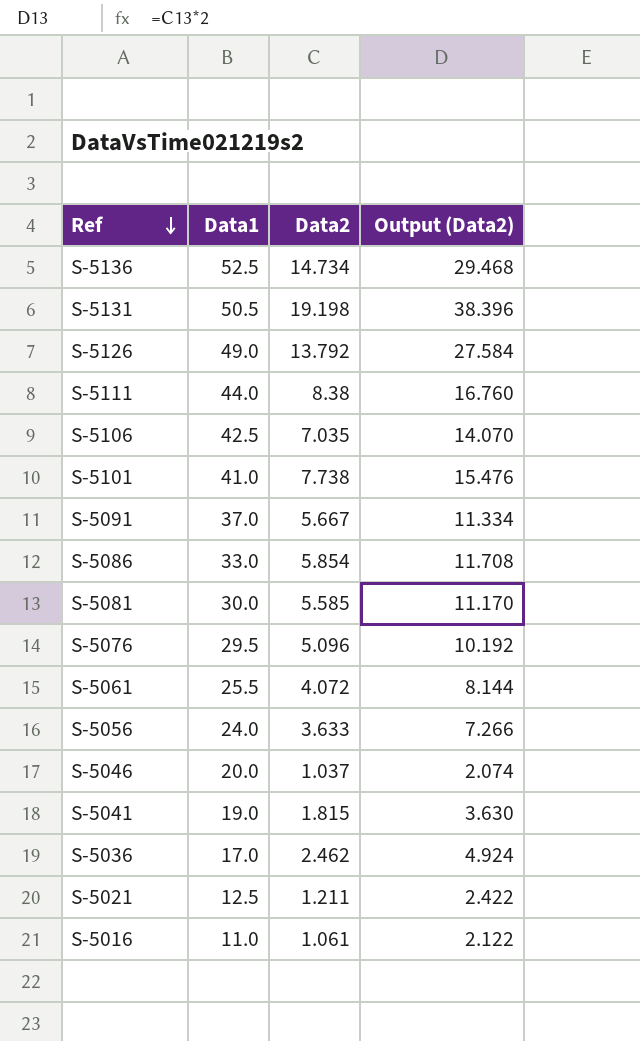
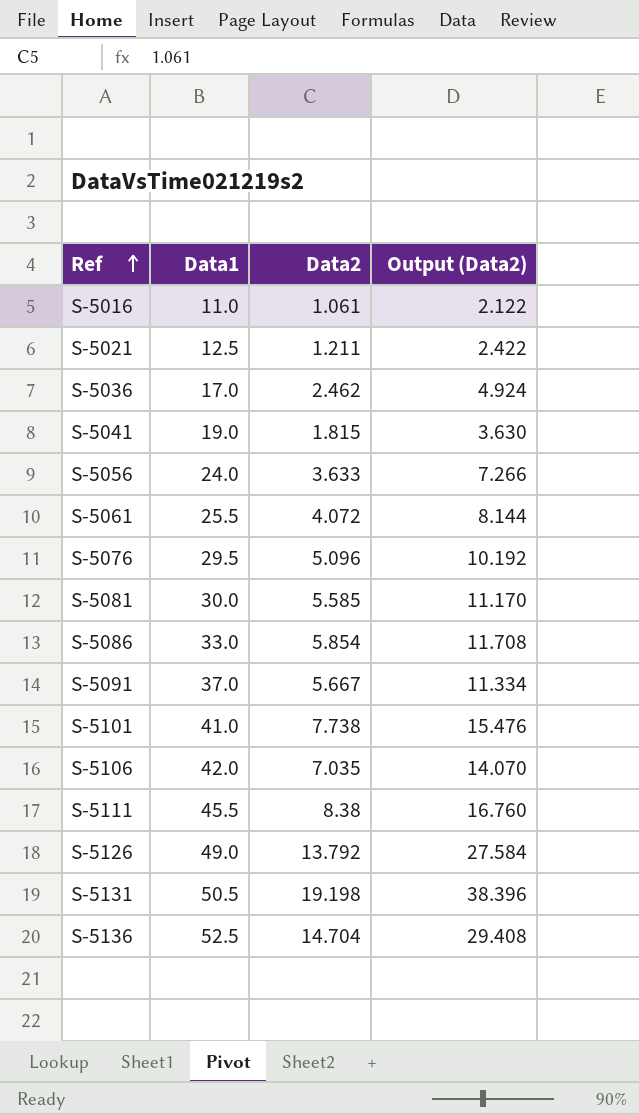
row order: Ref descending -> Ref ascending
row S-5046: 20.0 | 1.037 | 2.074 -> none
S-5106 | Data1: 42.5 -> 42.0
S-5111 | Data1: 44.0 -> 45.5
S-5136 | Data2: 14.734 -> 14.704
S-5136 | Output (Data2): 29.468 -> 29.408

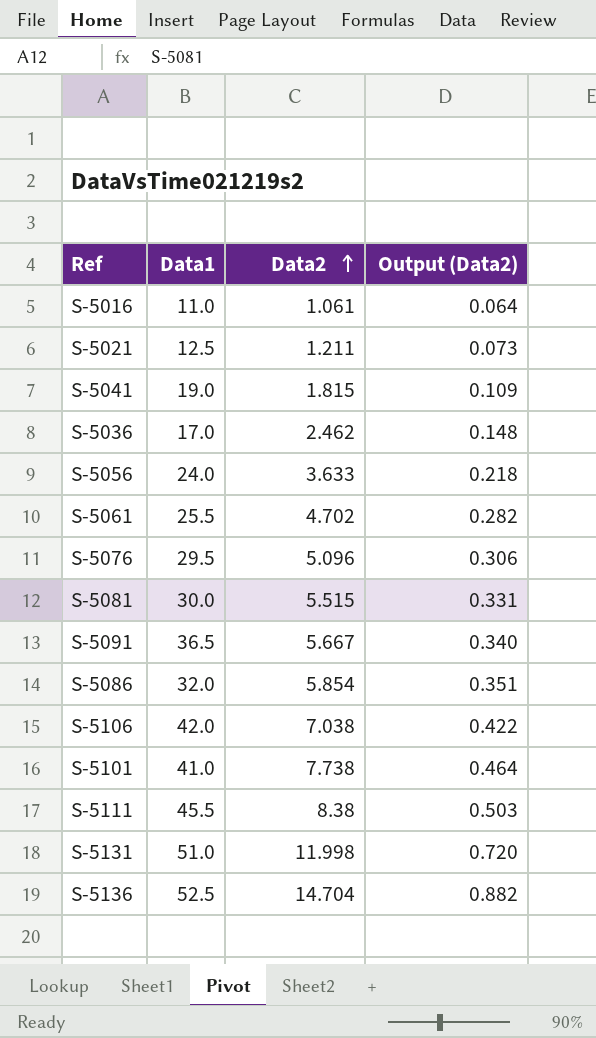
row order: Ref ascending -> Data2 ascending
column Output (Data2) | formula: [Data2] * 2 -> [Data2] * 0.06
row S-5126: 49.0 | 13.792 | 27.584 -> none
S-5061 | Data2: 4.072 -> 4.702
S-5081 | Data2: 5.585 -> 5.515
S-5091 | Data1: 37.0 -> 36.5
S-5086 | Data1: 33.0 -> 32.0
S-5106 | Data2: 7.035 -> 7.038
S-5131 | Data1: 50.5 -> 51.0
S-5131 | Data2: 19.198 -> 11.998

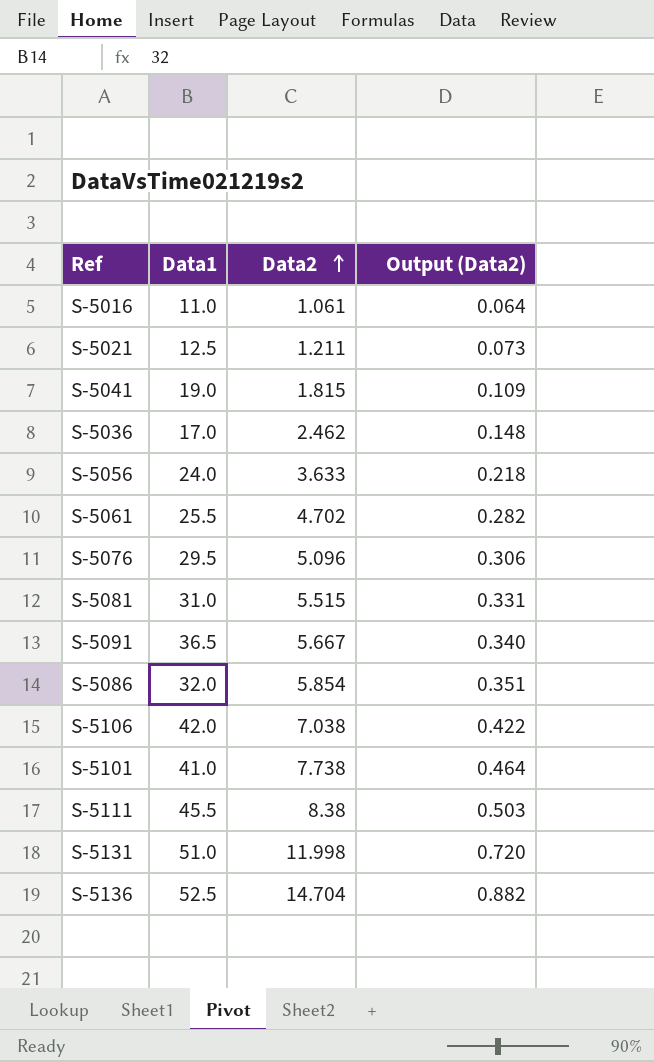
S-5081 | Data1: 30.0 -> 31.0

